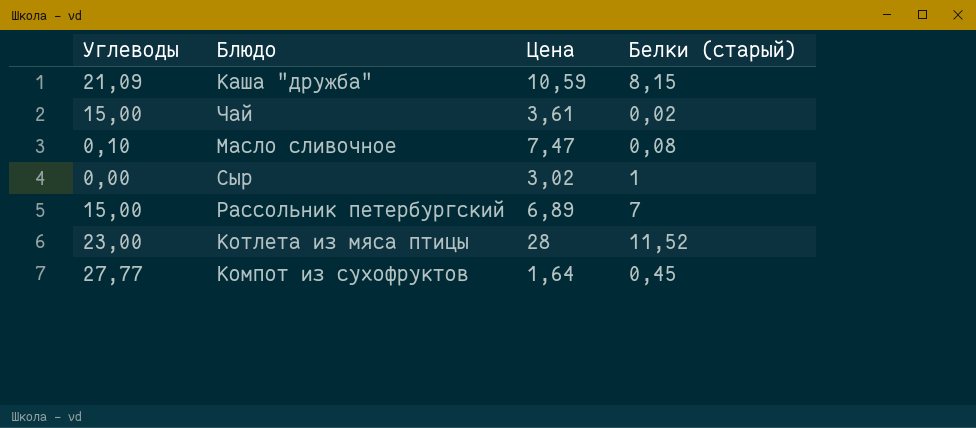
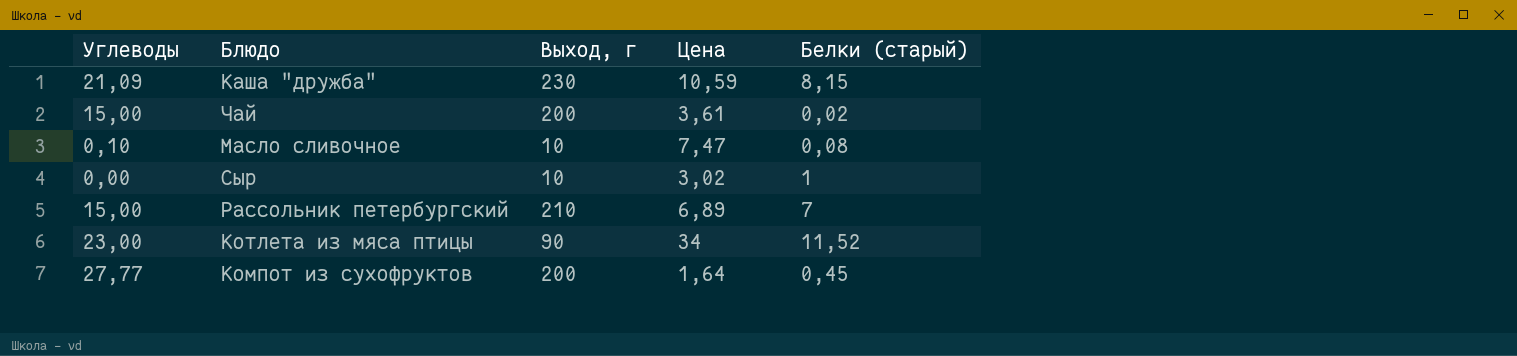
column Выход, г | position: none -> 3
Котлета из мяса птицы | Цена: 28 -> 34

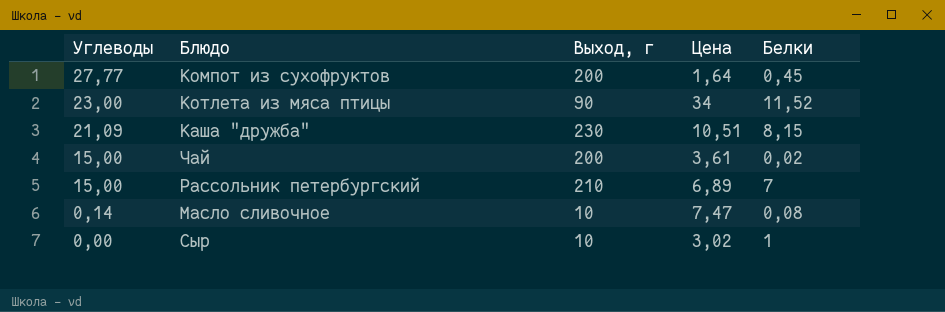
row order: none -> Углеводы descending
column name: Белки (старый) -> Белки
Каша "дружба" | Цена: 10,59 -> 10,51
Масло сливочное | Углеводы: 0,10 -> 0,14

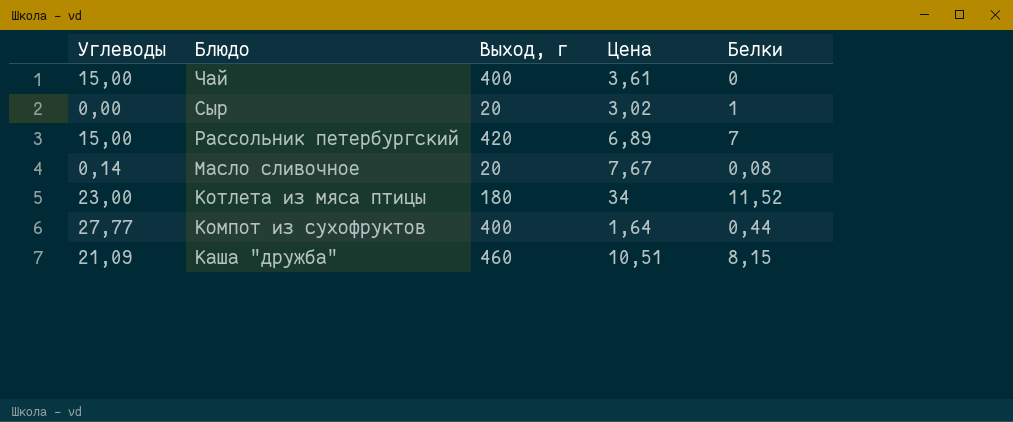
row order: Углеводы descending -> Блюдо descending
Чай | Выход, г: 200 -> 400
Чай | Белки: 0,02 -> 0
Сыр | Выход, г: 10 -> 20
Рассольник петербургский | Выход, г: 210 -> 420
Масло сливочное | Выход, г: 10 -> 20
Масло сливочное | Цена: 7,47 -> 7,67
Котлета из мяса птицы | Выход, г: 90 -> 180
Компот из сухофруктов | Выход, г: 200 -> 400
Компот из сухофруктов | Белки: 0,45 -> 0,44
Каша "дружба" | Выход, г: 230 -> 460

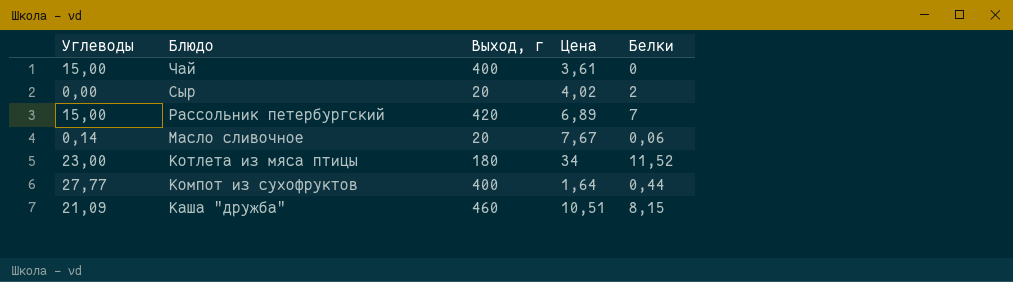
Сыр | Цена: 3,02 -> 4,02
Сыр | Белки: 1 -> 2
Масло сливочное | Белки: 0,08 -> 0,06

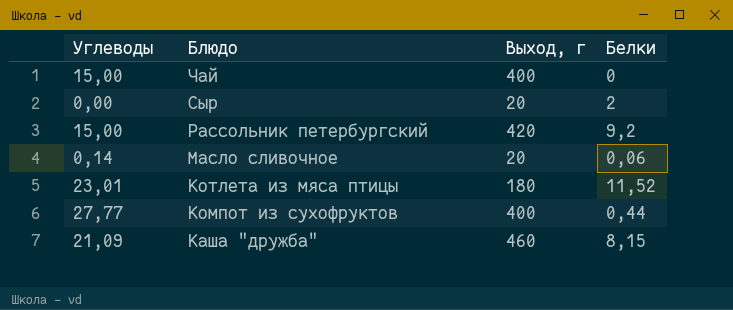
column Цена | position: 4 -> none
Рассольник петербургский | Белки: 7 -> 9,2
Котлета из мяса птицы | Углеводы: 23,00 -> 23,01

